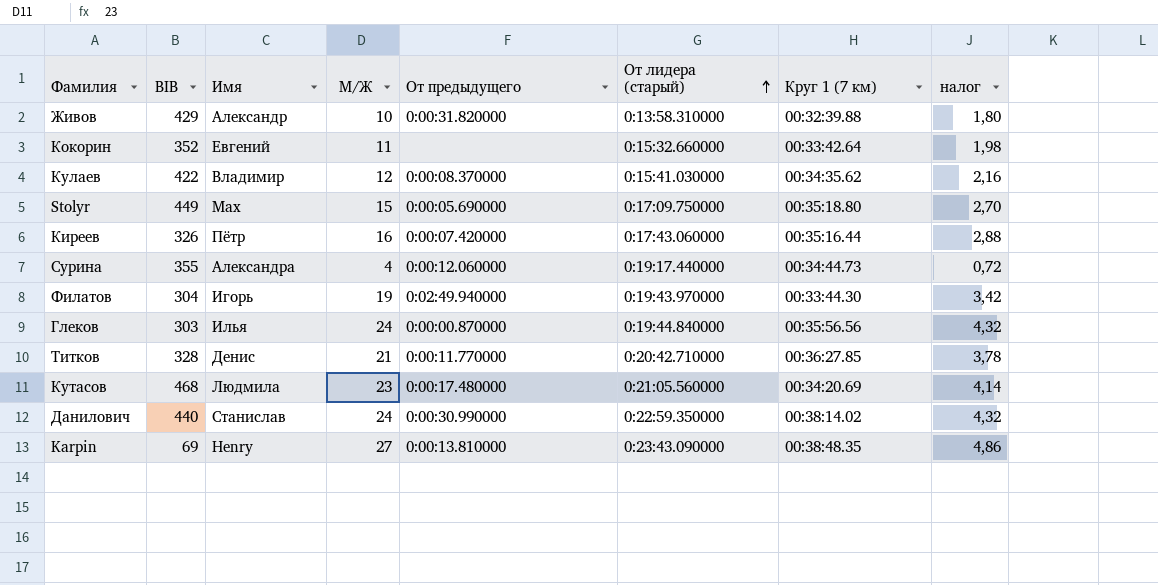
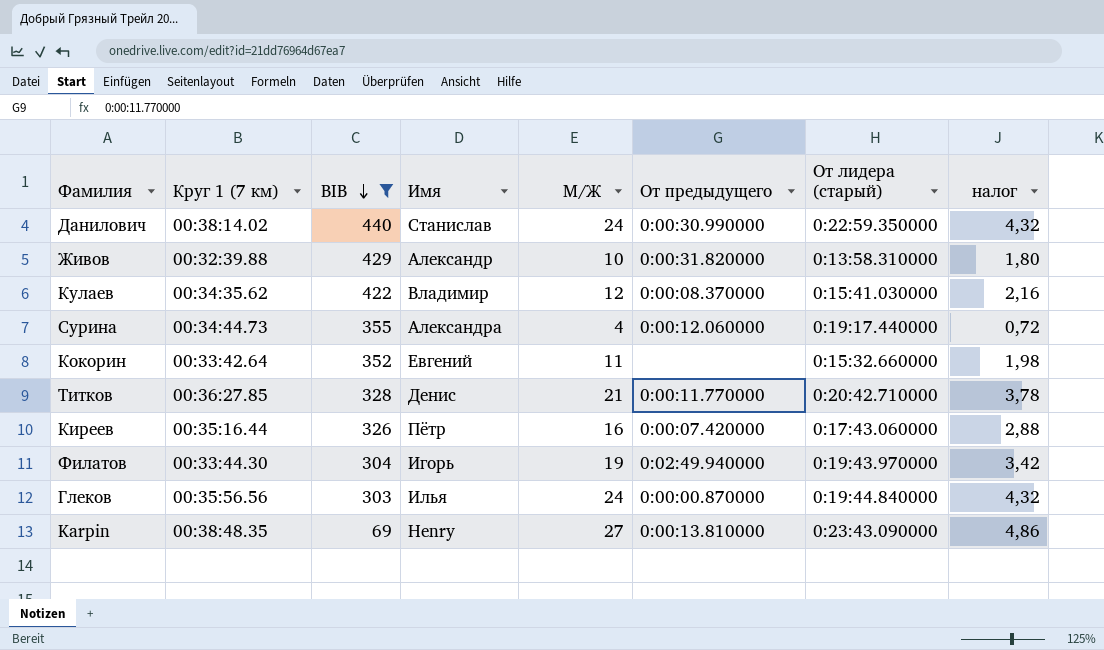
filter: none -> BIB <= 440
row order: От лидера (старый) ascending -> BIB descending
column Круг 1 (7 км) | position: 7 -> 2

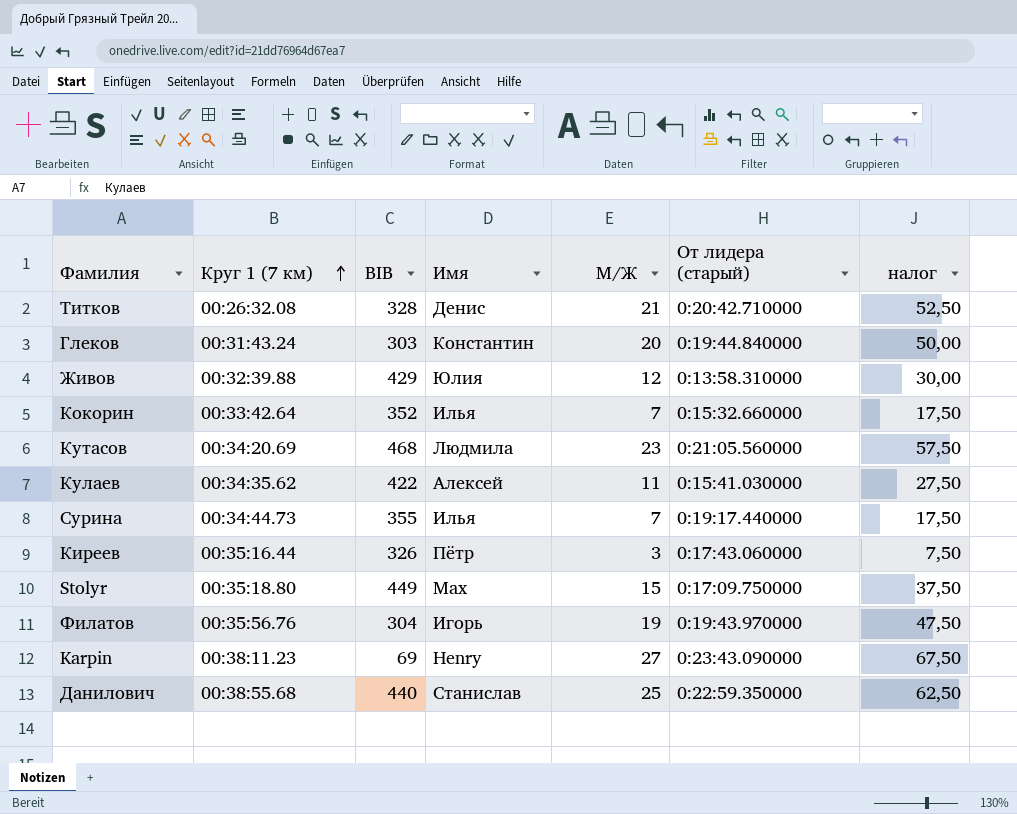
filter: BIB <= 440 -> none
row order: BIB descending -> Круг 1 (7 км) ascending
column От предыдущего | position: 6 -> none
column налог | formula: [М/Ж] * 0,18 -> [М/Ж] * 2,5
Титков | Круг 1 (7 км): 00:36:27.85 -> 00:26:32.08
Глеков | Круг 1 (7 км): 00:35:56.56 -> 00:31:43.24
Глеков | Имя: Илья -> Константин
Глеков | М/Ж: 24 -> 20
Живов | Имя: Александр -> Юлия
Живов | М/Ж: 10 -> 12
Кокорин | Имя: Евгений -> Илья
Кокорин | М/Ж: 11 -> 7
Кулаев | Имя: Владимир -> Алексей
Кулаев | М/Ж: 12 -> 11
Сурина | Имя: Александра -> Илья
Сурина | М/Ж: 4 -> 7
Киреев | М/Ж: 16 -> 3
Филатов | Круг 1 (7 км): 00:33:44.30 -> 00:35:56.76
Karpin | Круг 1 (7 км): 00:38:48.35 -> 00:38:11.23
Данилович | Круг 1 (7 км): 00:38:14.02 -> 00:38:55.68
Данилович | М/Ж: 24 -> 25

